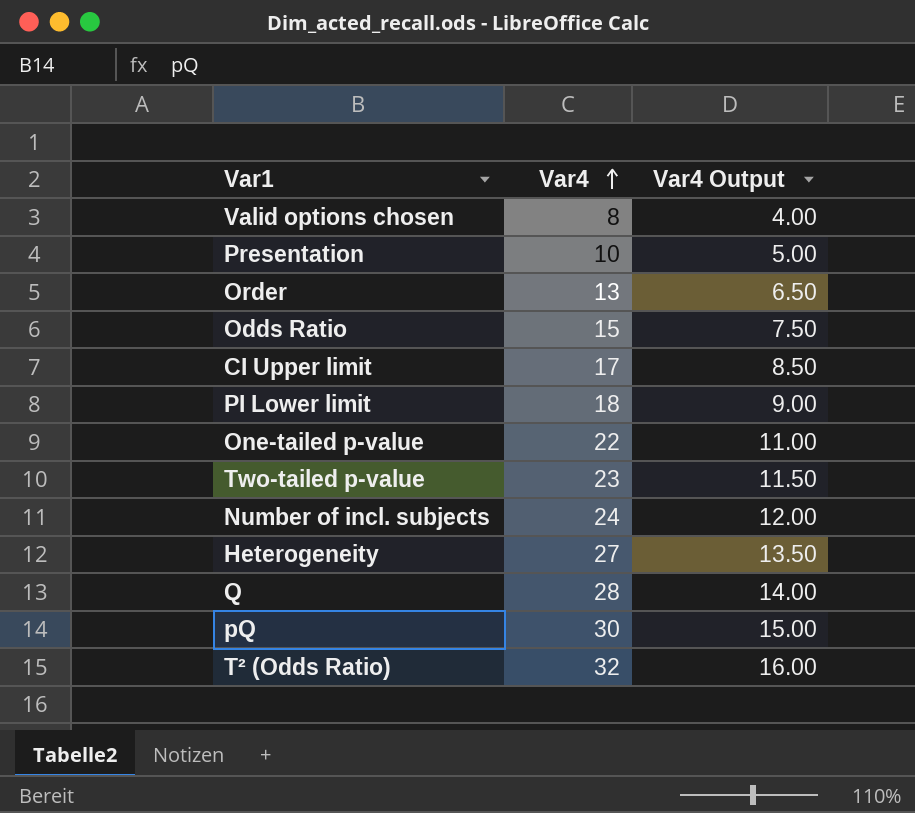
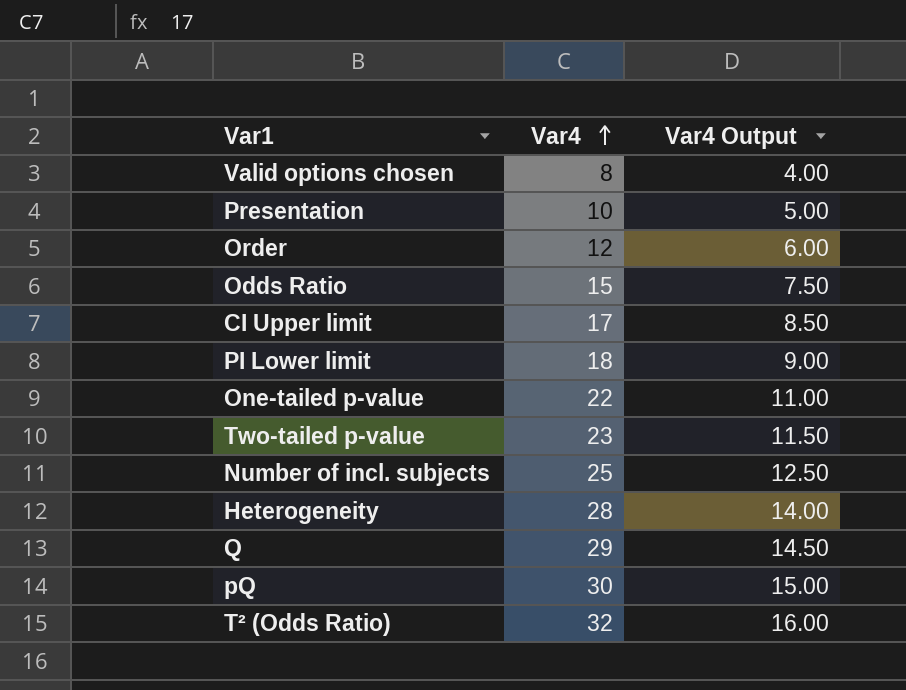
Order | Var4: 13 -> 12
Order | Var4 Output: 6.50 -> 6.00
Number of incl. subjects | Var4: 24 -> 25
Number of incl. subjects | Var4 Output: 12.00 -> 12.50
Heterogeneity | Var4: 27 -> 28
Heterogeneity | Var4 Output: 13.50 -> 14.00
Q | Var4: 28 -> 29
Q | Var4 Output: 14.00 -> 14.50

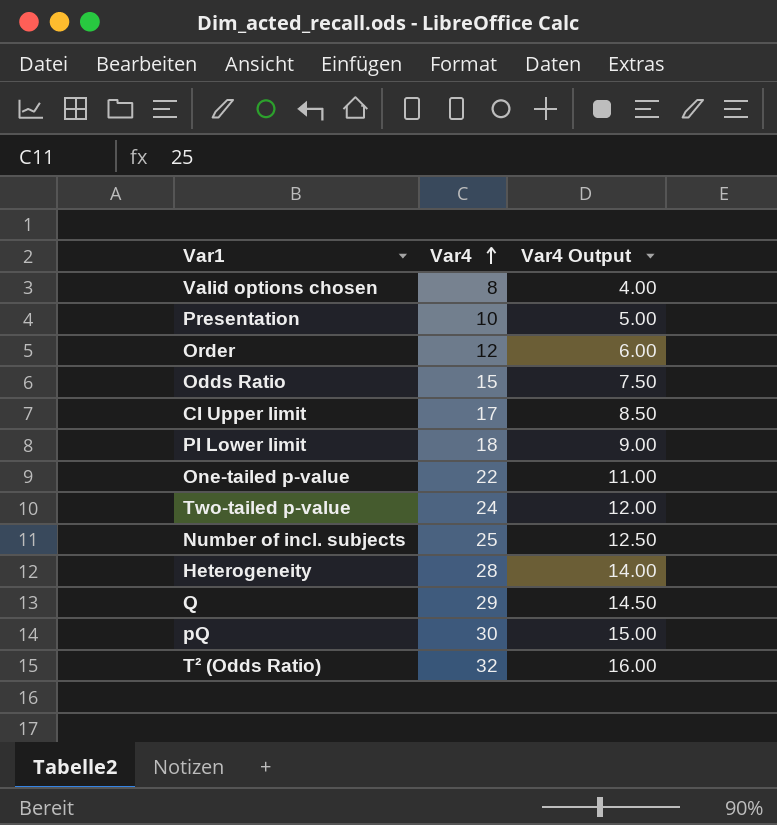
Two-tailed p-value | Var4: 23 -> 24
Two-tailed p-value | Var4 Output: 11.50 -> 12.00

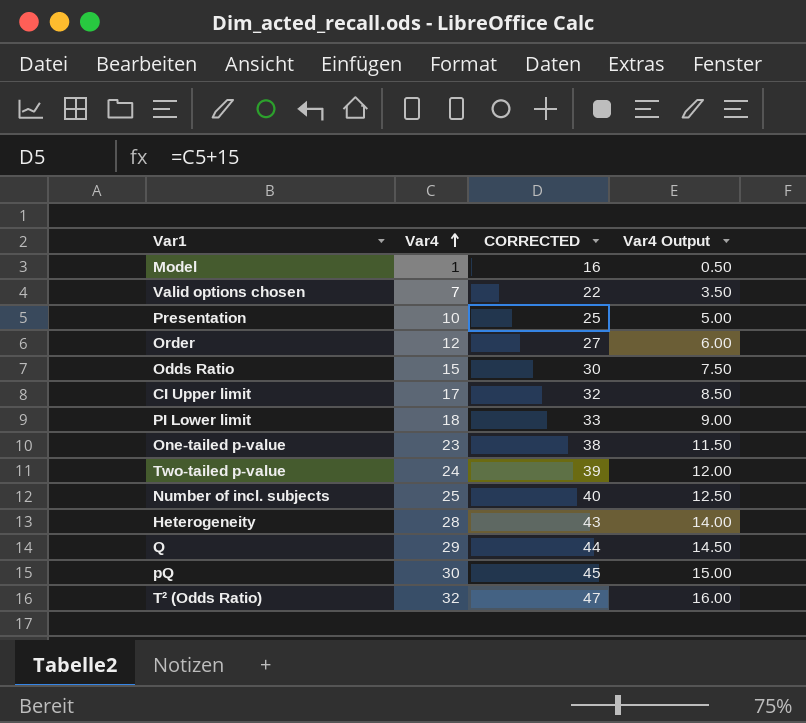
column CORRECTED | formula: none -> [Var4] + 15
row Model: none -> 1 | 16 | 0.50
Valid options chosen | Var4: 8 -> 7
Valid options chosen | Var4 Output: 4.00 -> 3.50
One-tailed p-value | Var4: 22 -> 23
One-tailed p-value | Var4 Output: 11.00 -> 11.50

